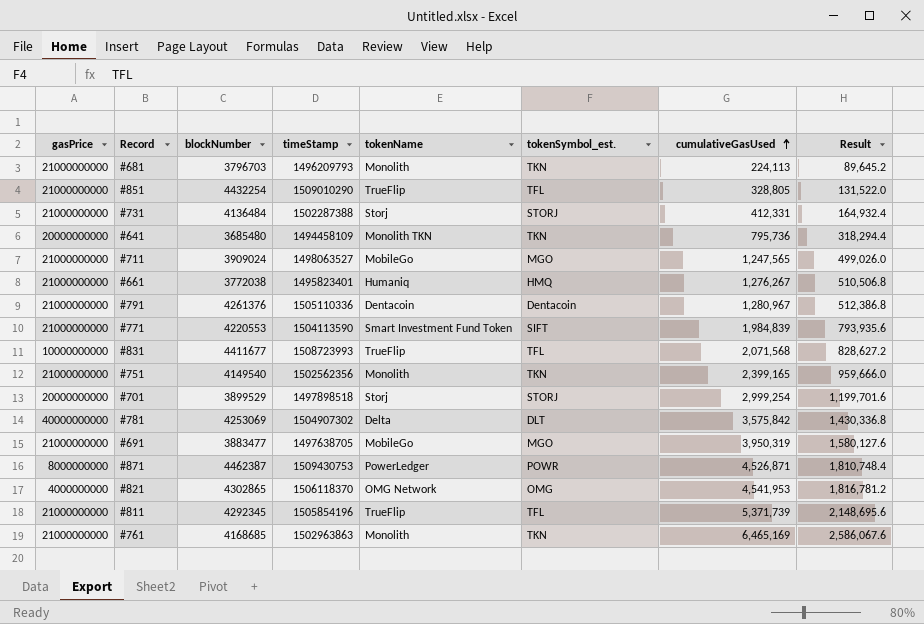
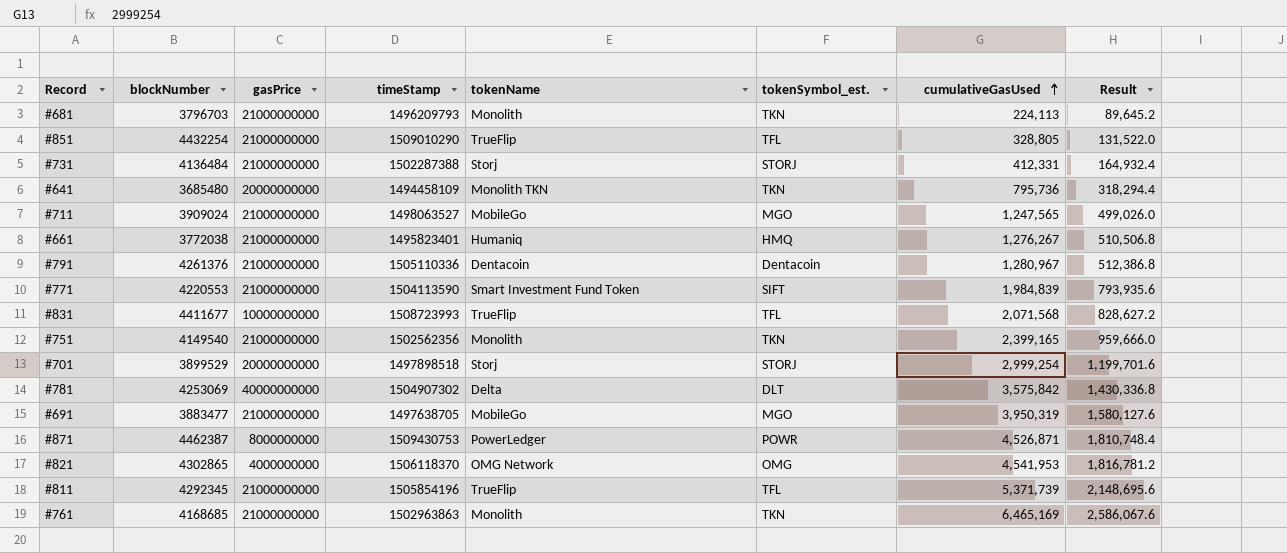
column gasPrice | position: 1 -> 3

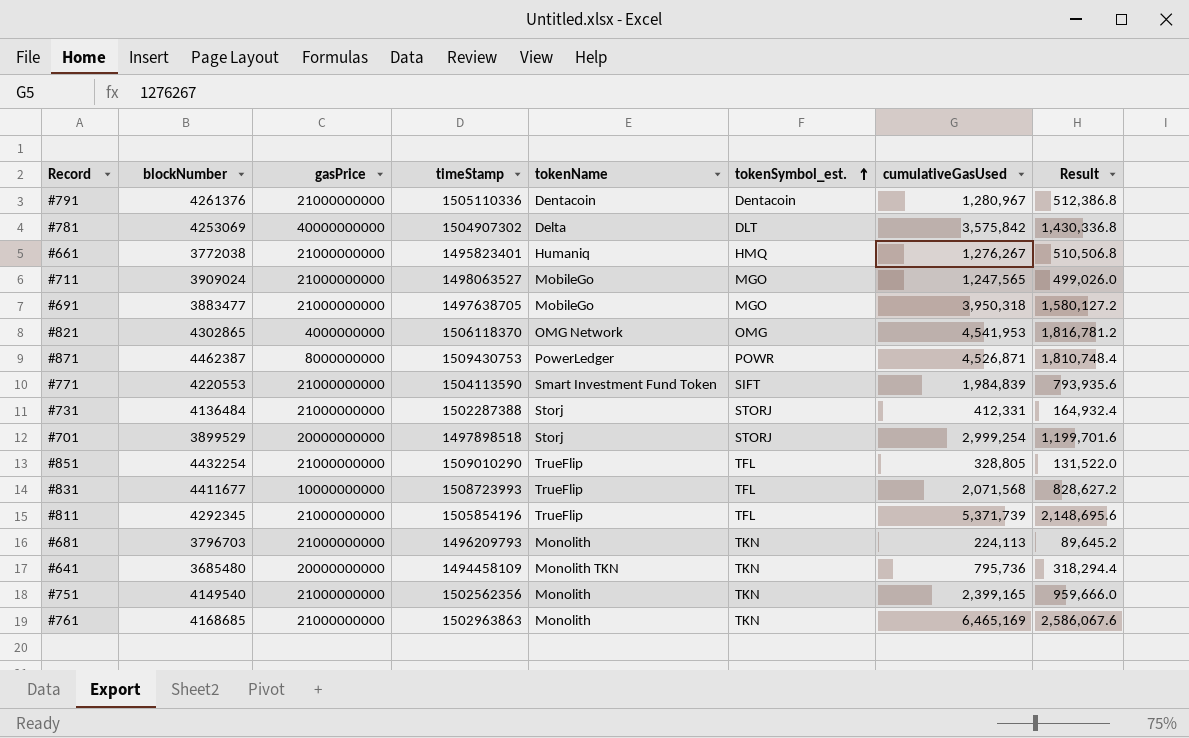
row order: cumulativeGasUsed ascending -> tokenSymbol_est. ascending
#691 | cumulativeGasUsed: 3,950,319 -> 3,950,318
#691 | Result: 1,580,127.6 -> 1,580,127.2

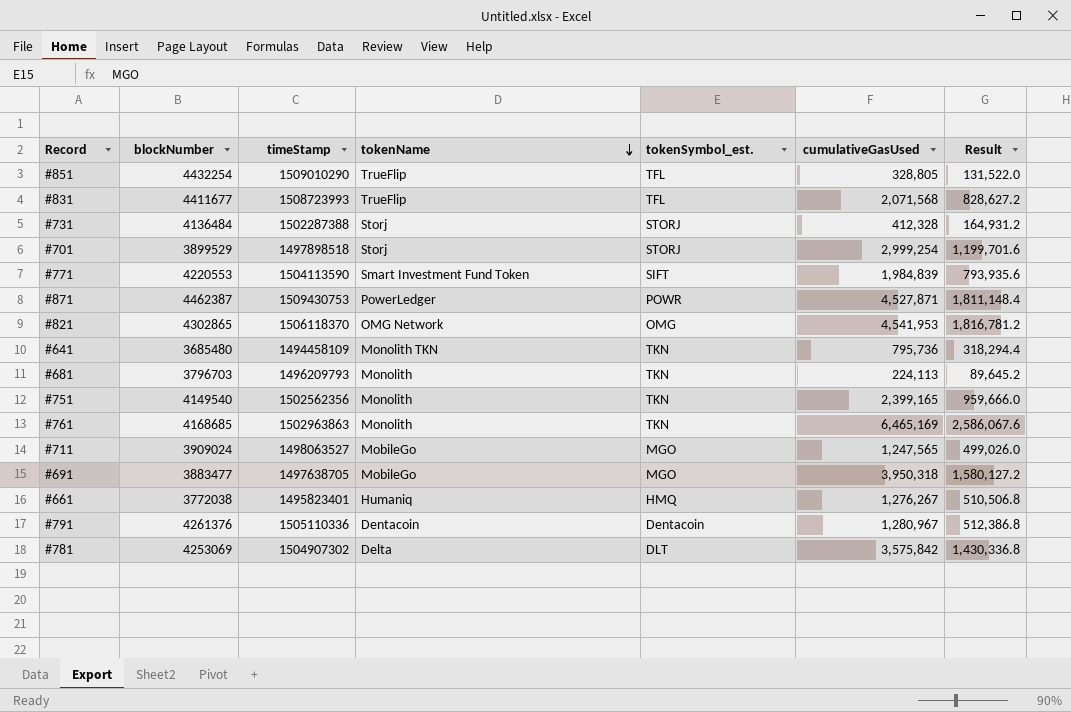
row order: tokenSymbol_est. ascending -> tokenName descending
column gasPrice | position: 3 -> none
row #811: 4292345 | 21000000000 | 1505854196 | TrueFlip | TFL | 5,371,739 | 2,148,695.6 -> none
#731 | cumulativeGasUsed: 412,331 -> 412,328
#731 | Result: 164,932.4 -> 164,931.2
#871 | cumulativeGasUsed: 4,526,871 -> 4,527,871
#871 | Result: 1,810,748.4 -> 1,811,148.4

